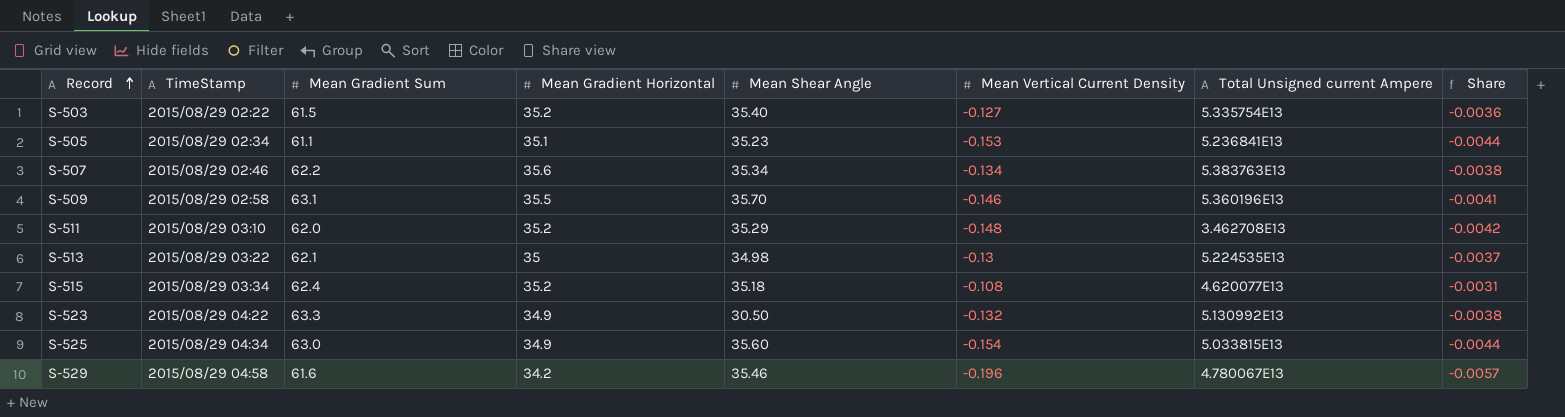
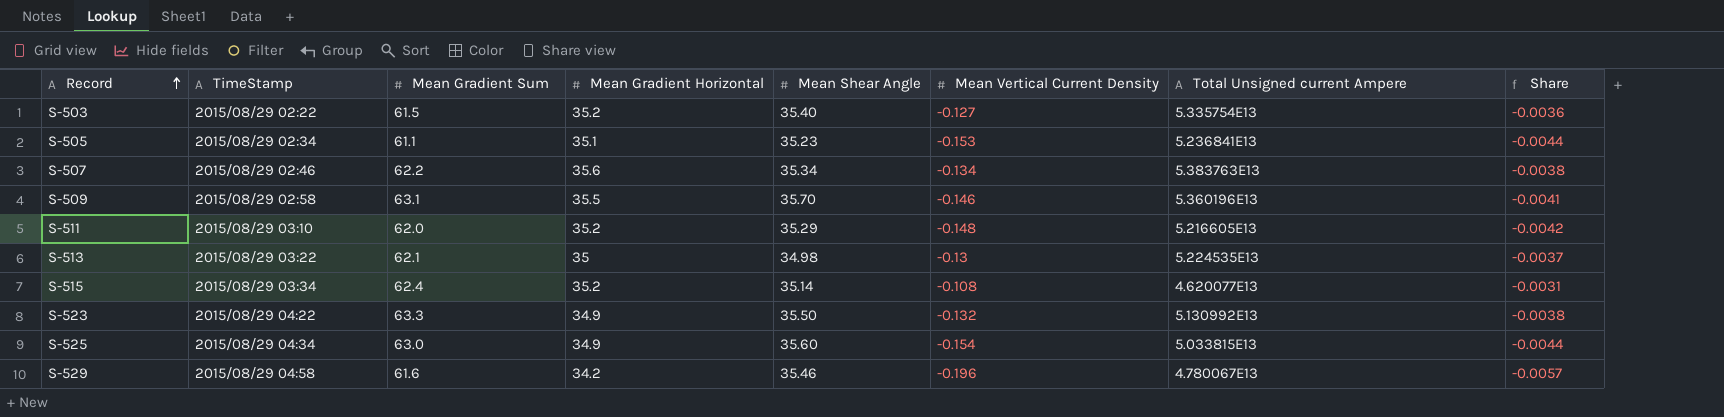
S-511 | Total Unsigned current Ampere: 3.462708E13 -> 5.216605E13
S-515 | Mean Shear Angle: 35.18 -> 35.14
S-523 | Mean Shear Angle: 30.50 -> 35.50

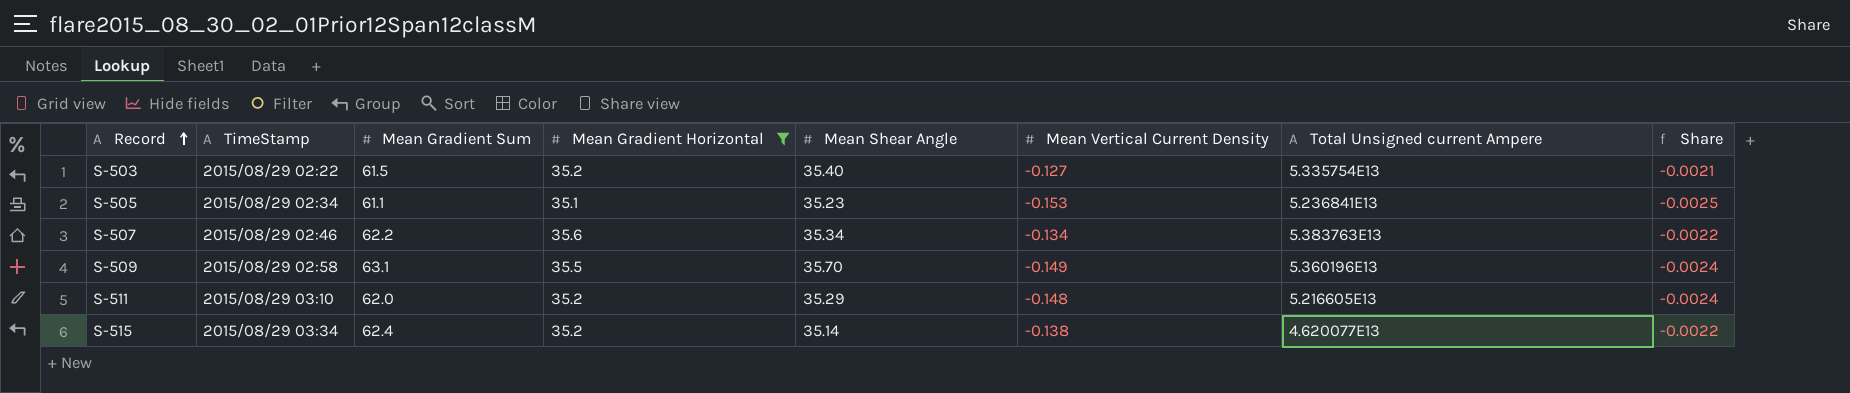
filter: none -> Mean Gradient Horizontal >= 35.1
column Share | formula: [Mean Vertical Current Density] / [Mean Gradient Horizontal] -> [Mean Vertical Current Density] / [Mean Gradient Sum]
S-509 | Mean Vertical Current Density: -0.146 -> -0.149
S-515 | Mean Vertical Current Density: -0.108 -> -0.138

